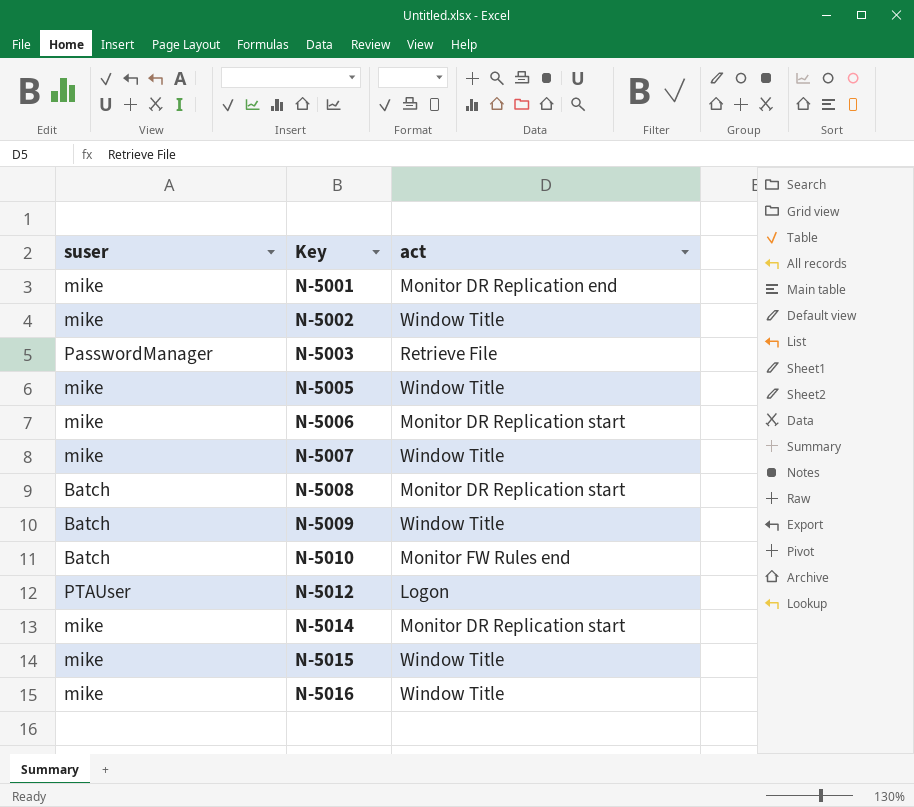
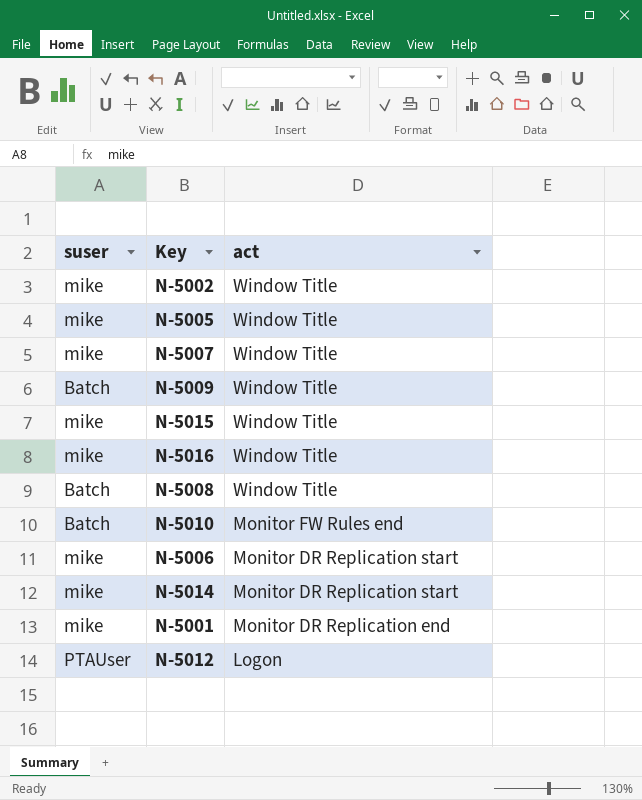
row order: Key ascending -> act descending
row N-5003: PasswordManager | Retrieve File -> none
N-5008 | act: Monitor DR Replication start -> Window Title

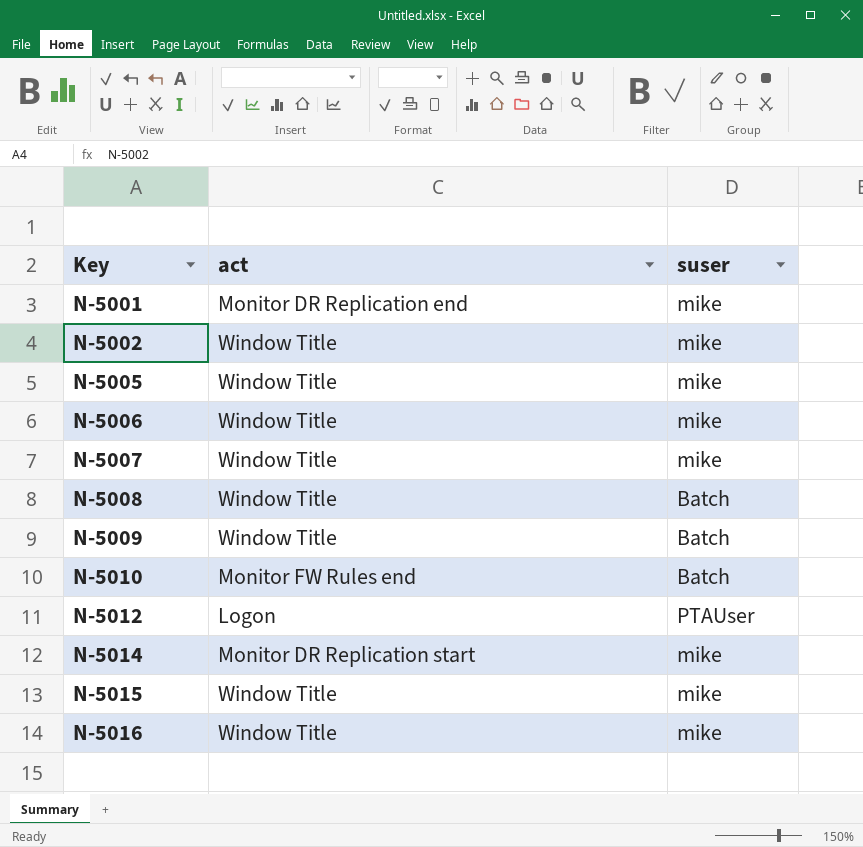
row order: act descending -> Key ascending
column suser | position: 1 -> 3
N-5006 | act: Monitor DR Replication start -> Window Title

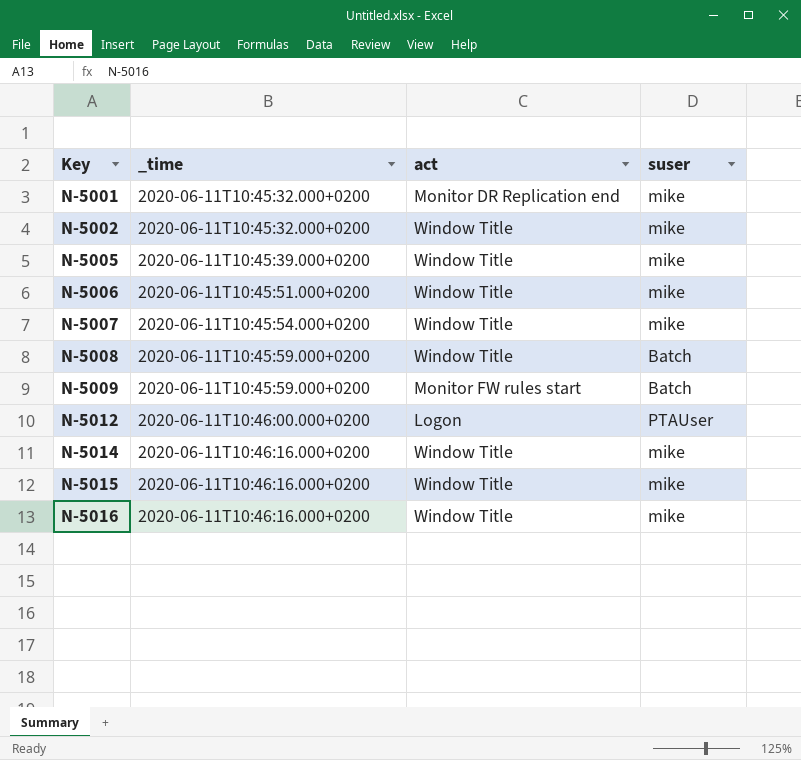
column _time | position: none -> 2
row N-5010: Monitor FW Rules end | Batch -> none
N-5009 | act: Window Title -> Monitor FW rules start
N-5014 | act: Monitor DR Replication start -> Window Title

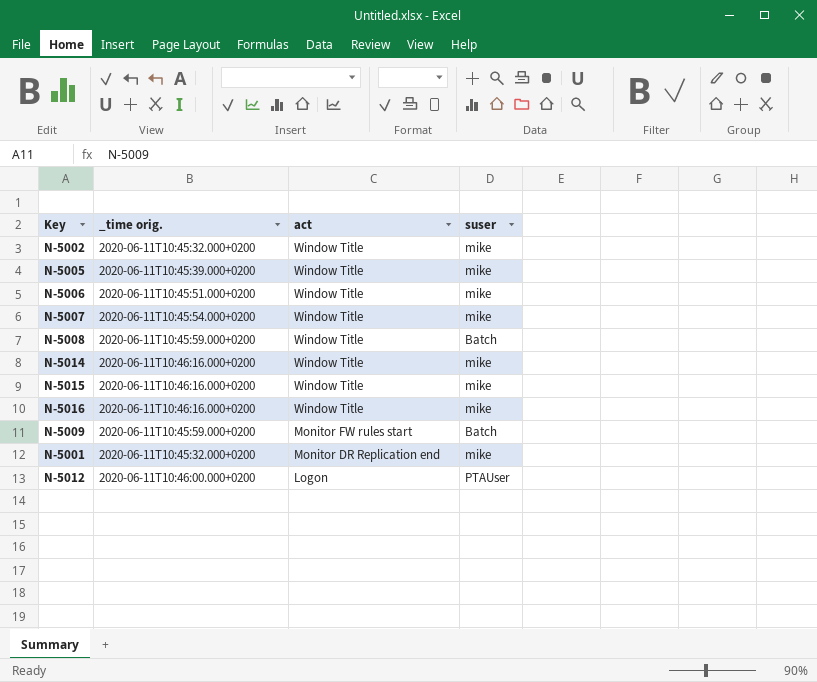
row order: Key ascending -> act descending
column name: _time -> _time orig.

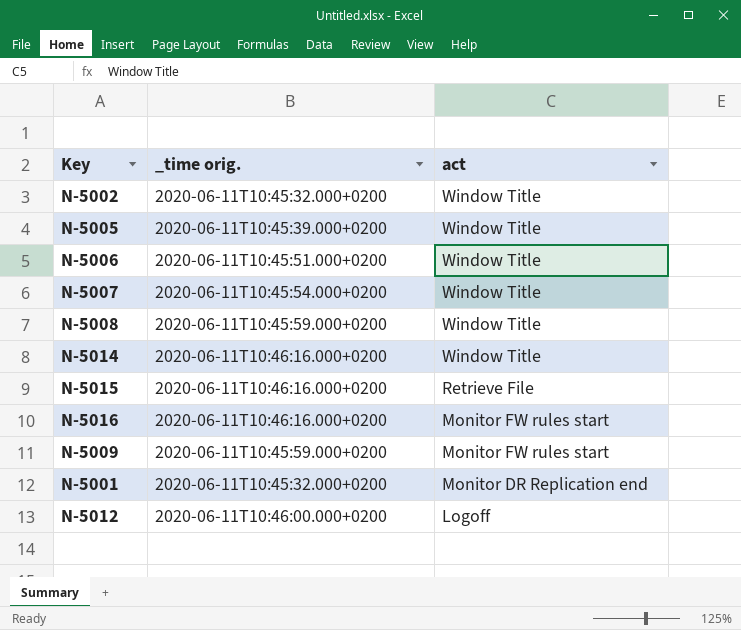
column suser | position: 4 -> none
N-5015 | act: Window Title -> Retrieve File
N-5016 | act: Window Title -> Monitor FW rules start
N-5012 | act: Logon -> Logoff

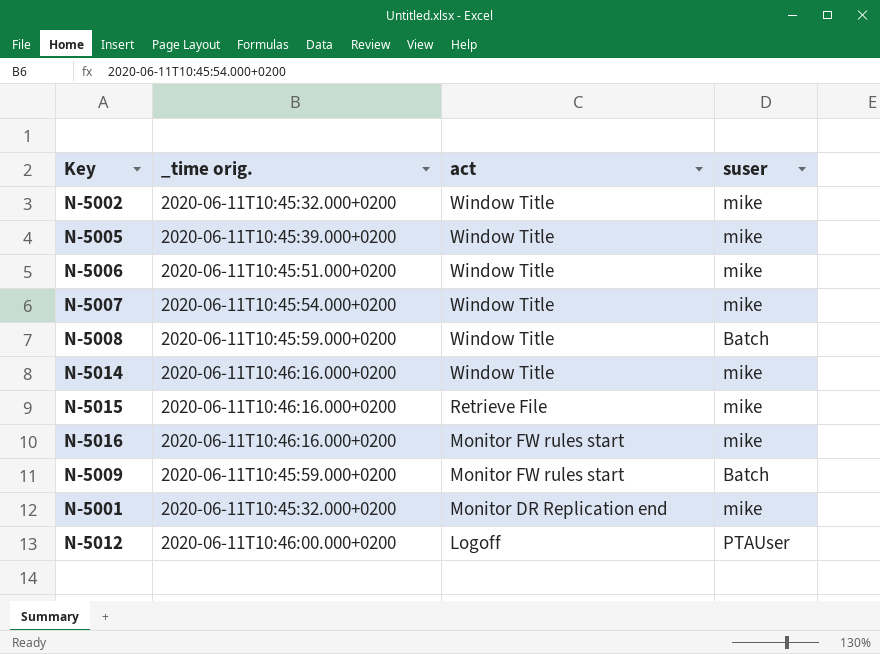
column suser | position: none -> 4

